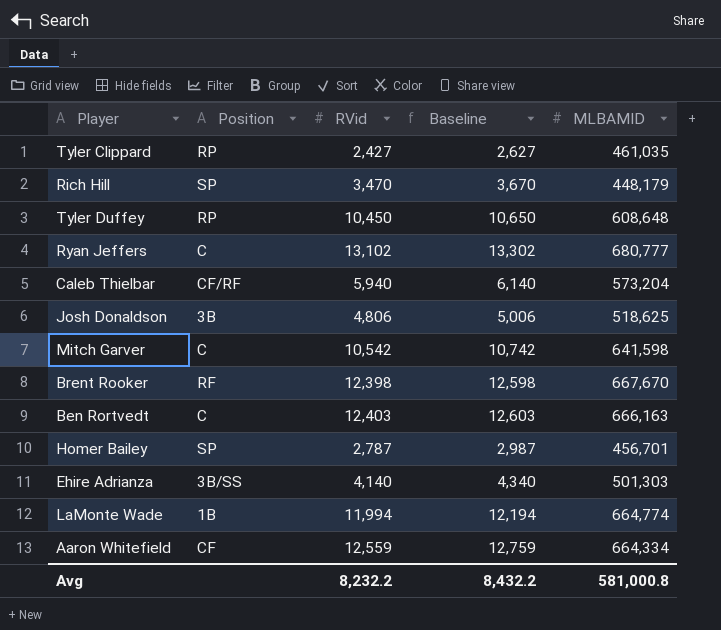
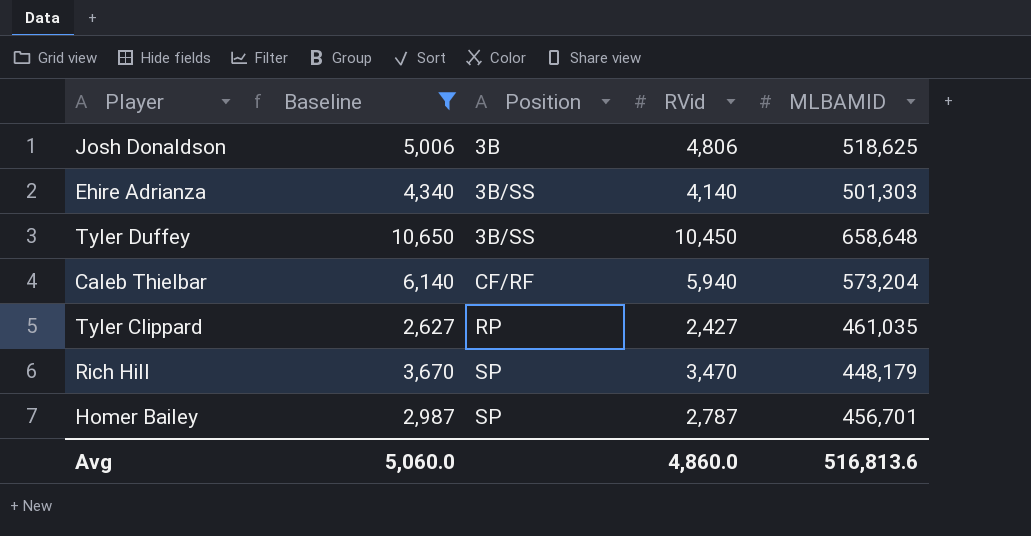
filter: none -> Baseline <= 10,650
row order: none -> Position ascending
column Baseline | position: 4 -> 2
Tyler Duffey | Position: RP -> 3B/SS
Tyler Duffey | MLBAMID: 608,648 -> 658,648
Avg | Baseline: 8,432.2 -> 5,060.0
Avg | RVid: 8,232.2 -> 4,860.0
Avg | MLBAMID: 581,000.8 -> 516,813.6

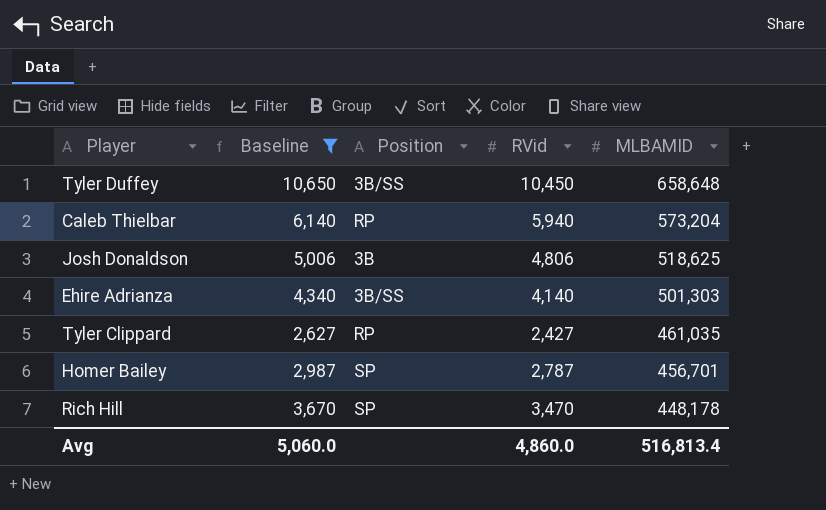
row order: Position ascending -> MLBAMID descending
Caleb Thielbar | Position: CF/RF -> RP
Rich Hill | MLBAMID: 448,179 -> 448,178
Avg | MLBAMID: 516,813.6 -> 516,813.4

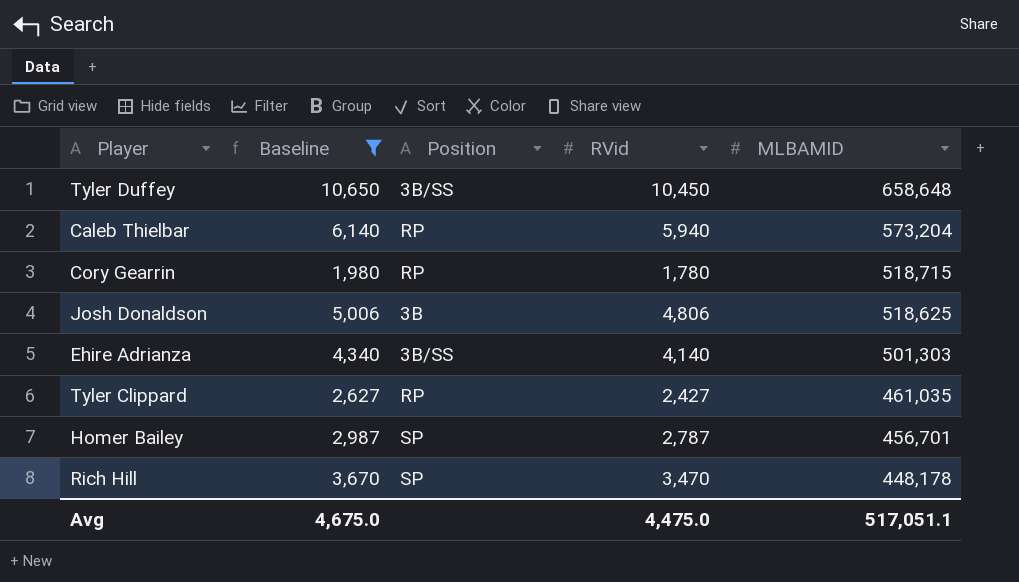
row Cory Gearrin: none -> 1,980 | RP | 1,780 | 518,715
Avg | Baseline: 5,060.0 -> 4,675.0
Avg | RVid: 4,860.0 -> 4,475.0
Avg | MLBAMID: 516,813.4 -> 517,051.1

